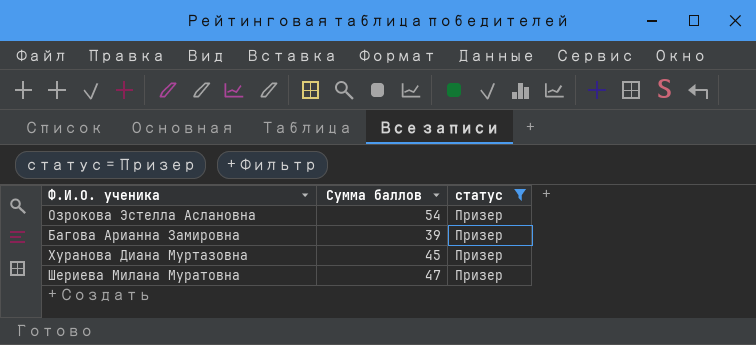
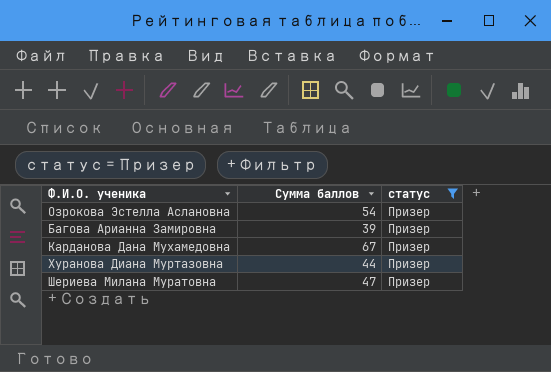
row Карданова Дана Мухамедовна: none -> 67 | Призер
Хуранова Диана Муртазовна | Сумма баллов: 45 -> 44

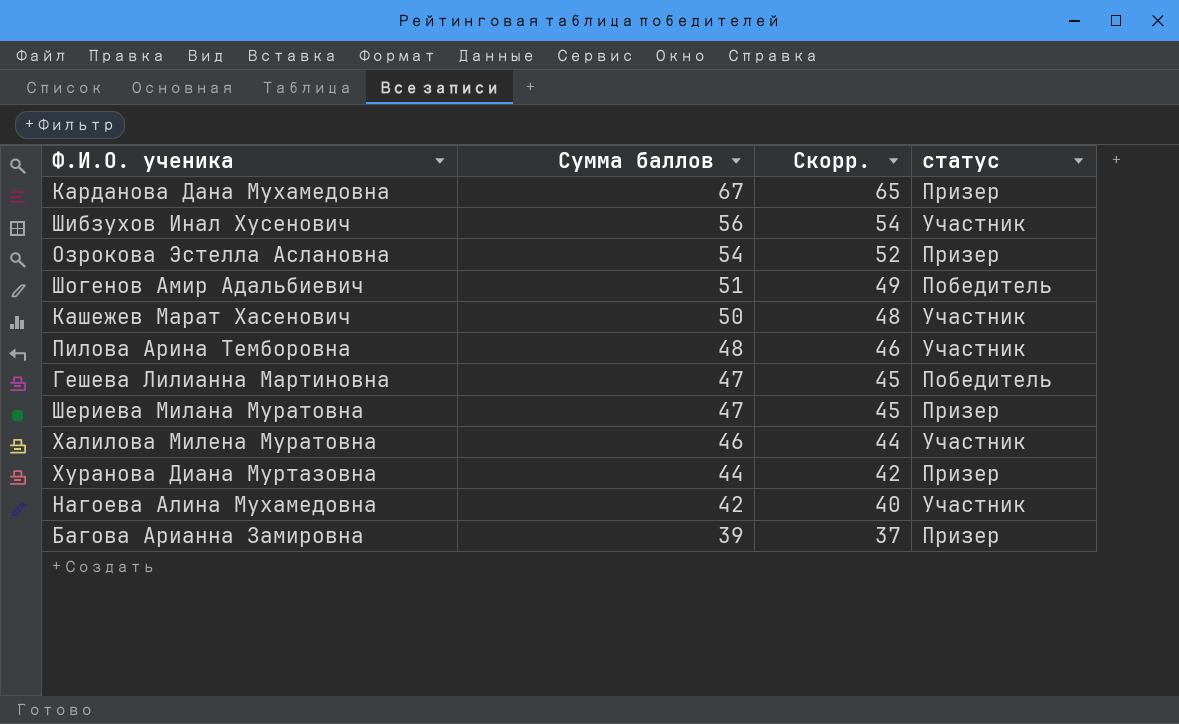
filter: статус = Призер -> none
row order: none -> Сумма баллов descending
column Скорр. | formula: none -> [Сумма баллов] - 2

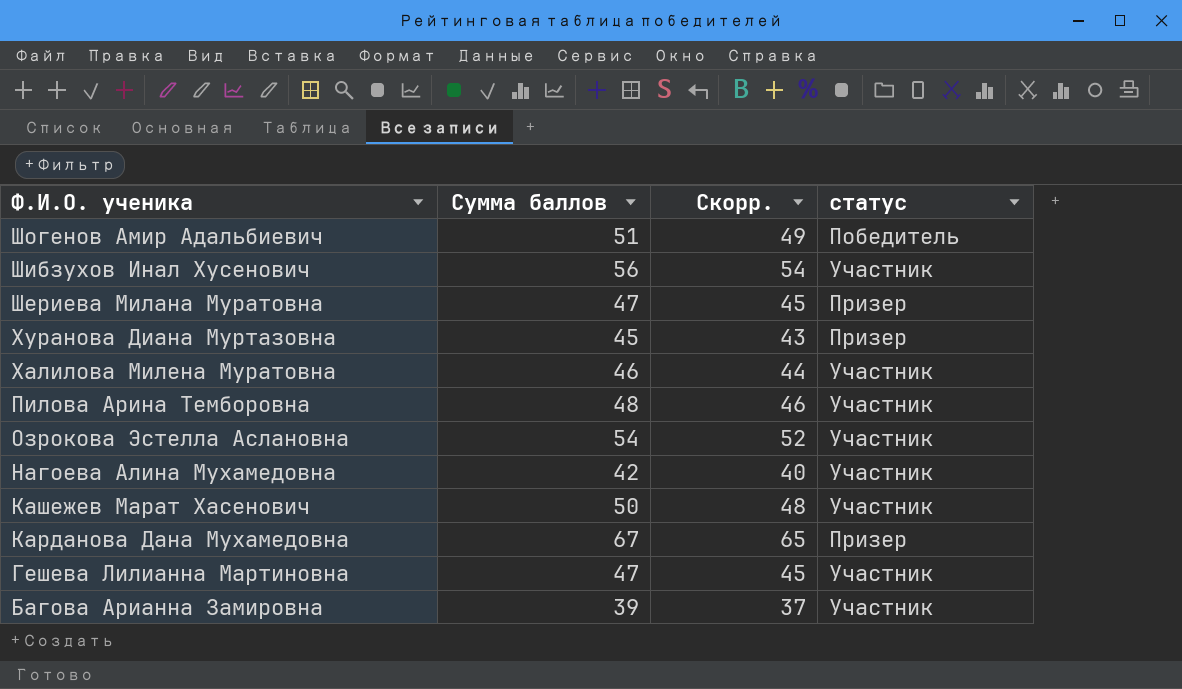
row order: Сумма баллов descending -> Ф.И.О. ученика descending
Хуранова Диана Муртазовна | Сумма баллов: 44 -> 45
Хуранова Диана Муртазовна | Скорр.: 42 -> 43
Озрокова Эстелла Аслановна | статус: Призер -> Участник
Гешева Лилианна Мартиновна | статус: Победитель -> Участник
Багова Арианна Замировна | статус: Призер -> Участник

